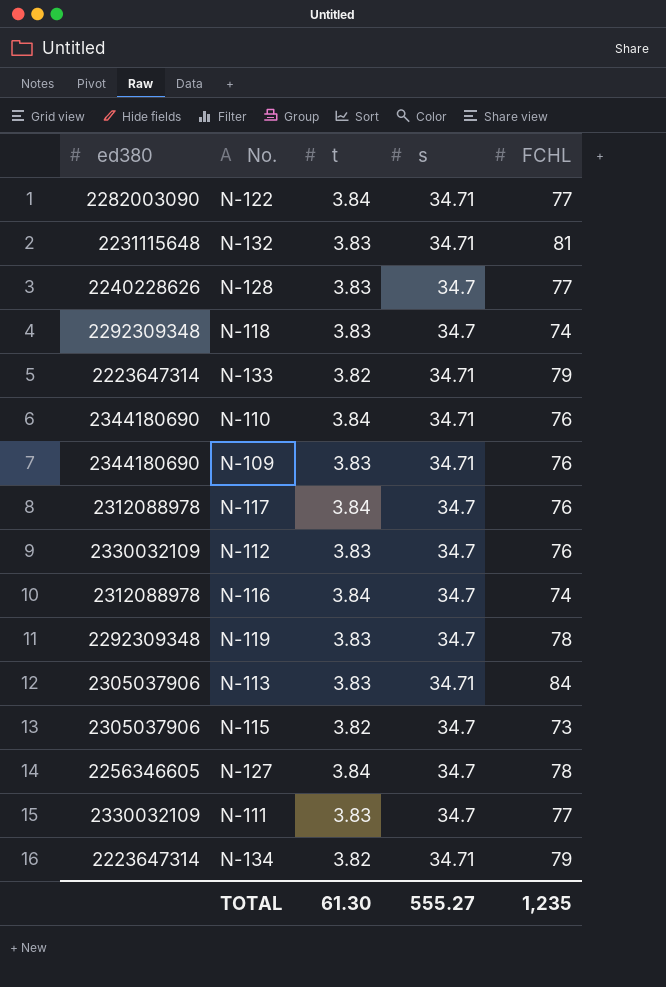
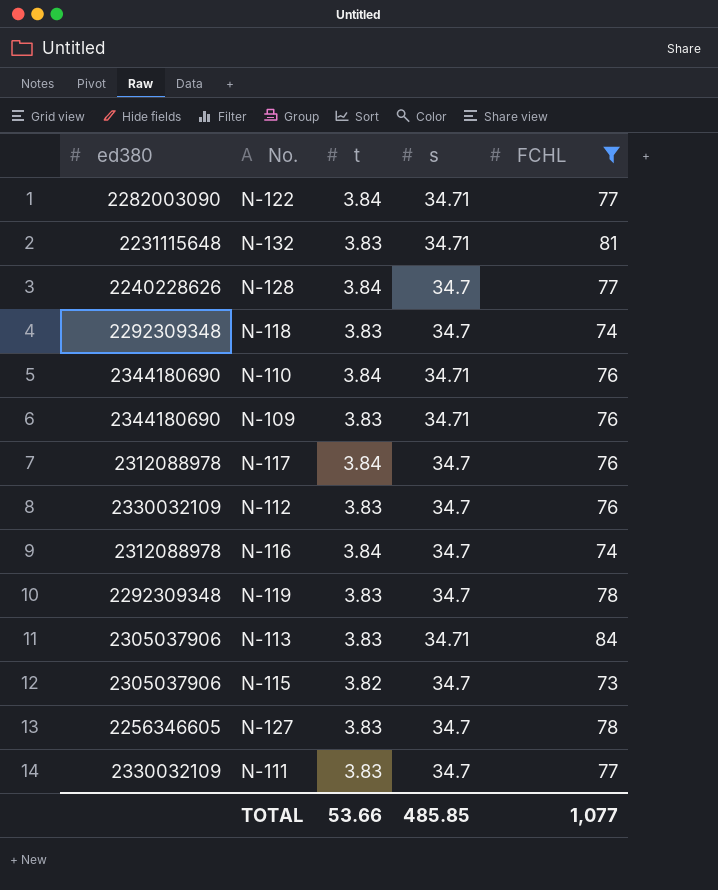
filter: none -> FCHL != 79
N-128 | t: 3.83 -> 3.84
N-127 | t: 3.84 -> 3.83
TOTAL | t: 61.30 -> 53.66
TOTAL | s: 555.27 -> 485.85
TOTAL | FCHL: 1,235 -> 1,077

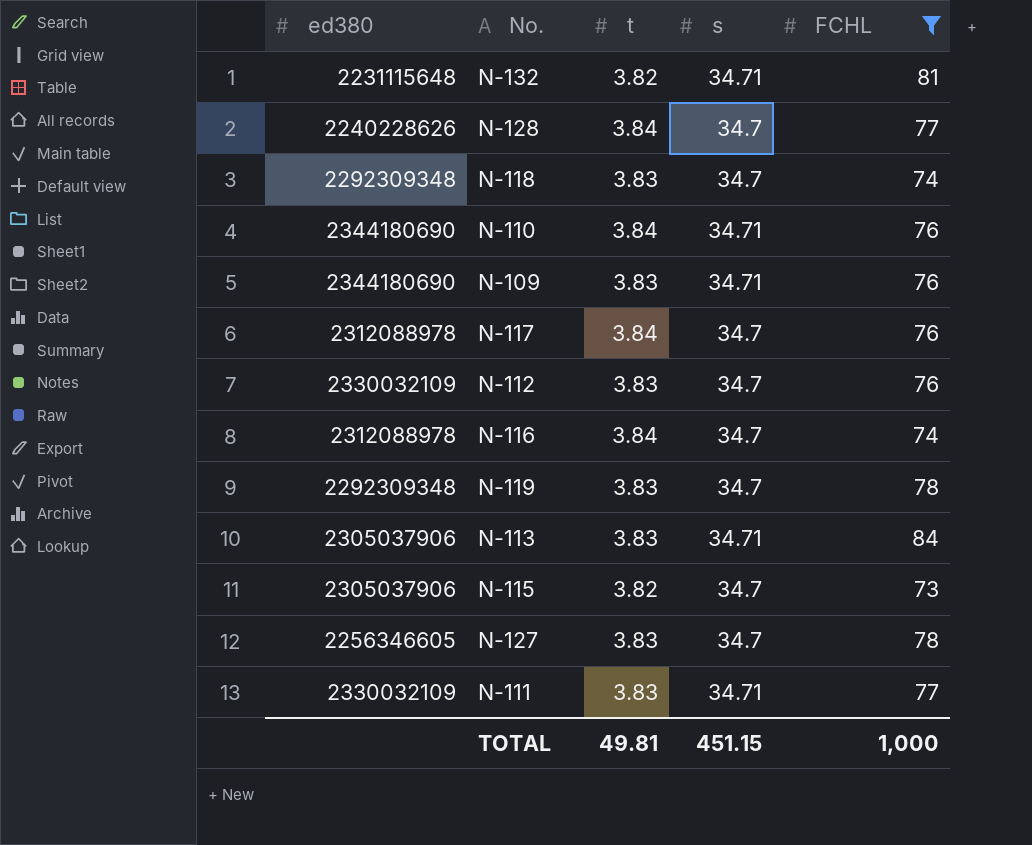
row N-122: 2282003090 | 3.84 | 34.71 | 77 -> none
N-132 | t: 3.83 -> 3.82
N-111 | s: 34.7 -> 34.71
TOTAL | t: 53.66 -> 49.81
TOTAL | s: 485.85 -> 451.15
TOTAL | FCHL: 1,077 -> 1,000

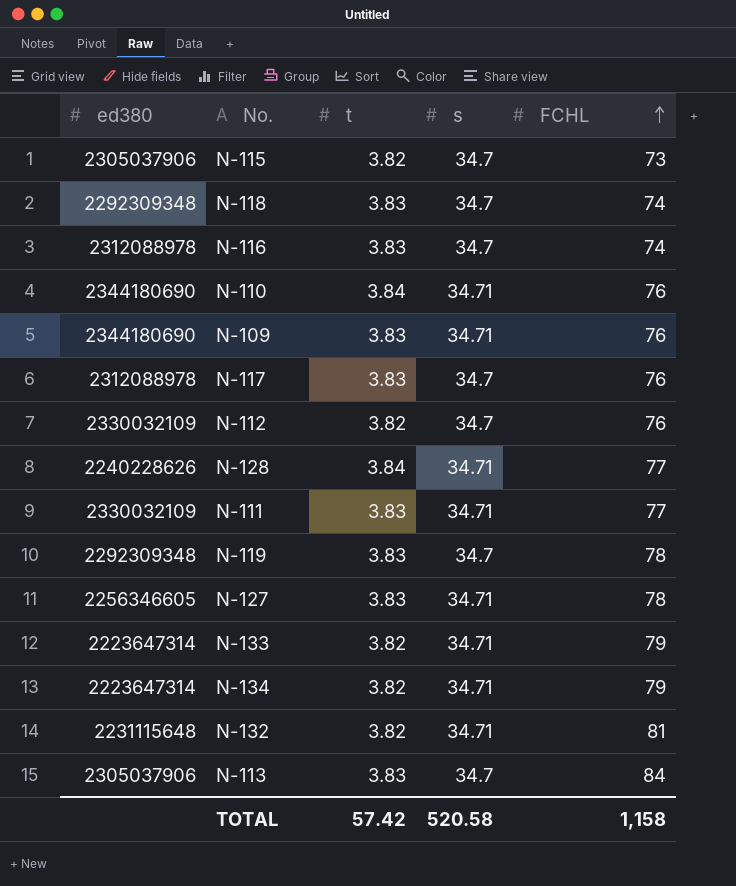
filter: FCHL != 79 -> none
row order: none -> FCHL ascending
N-116 | t: 3.84 -> 3.83
N-117 | t: 3.84 -> 3.83
N-112 | t: 3.83 -> 3.82
N-128 | s: 34.7 -> 34.71
N-127 | s: 34.7 -> 34.71
N-113 | s: 34.71 -> 34.7
TOTAL | t: 49.81 -> 57.42
TOTAL | s: 451.15 -> 520.58
TOTAL | FCHL: 1,000 -> 1,158

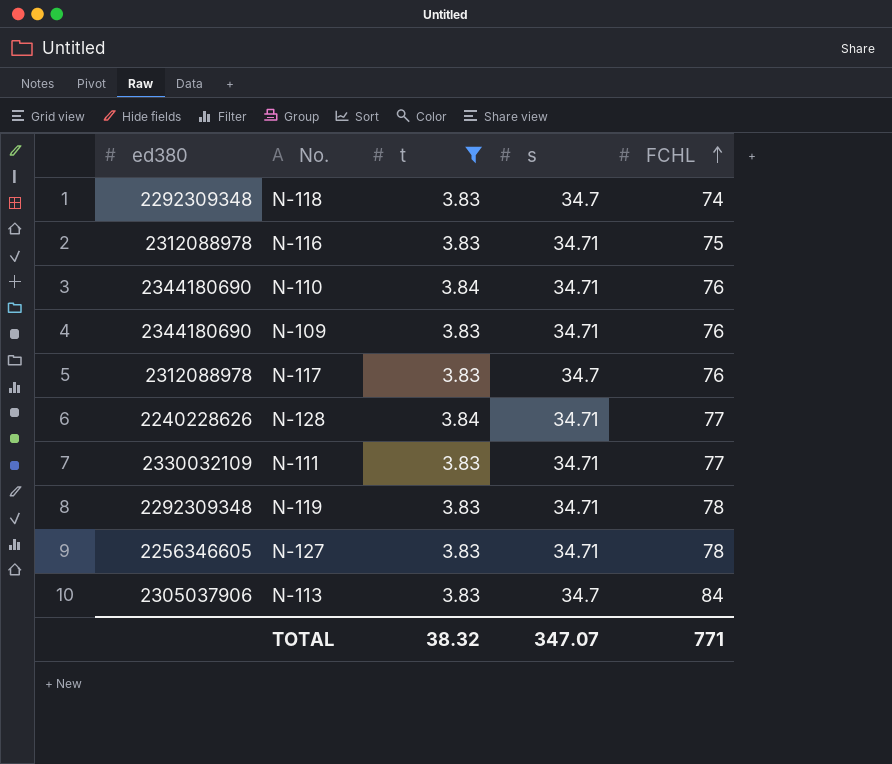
filter: none -> t != 3.82
N-116 | s: 34.7 -> 34.71
N-116 | FCHL: 74 -> 75
N-119 | s: 34.7 -> 34.71
TOTAL | t: 57.42 -> 38.32
TOTAL | s: 520.58 -> 347.07
TOTAL | FCHL: 1,158 -> 771

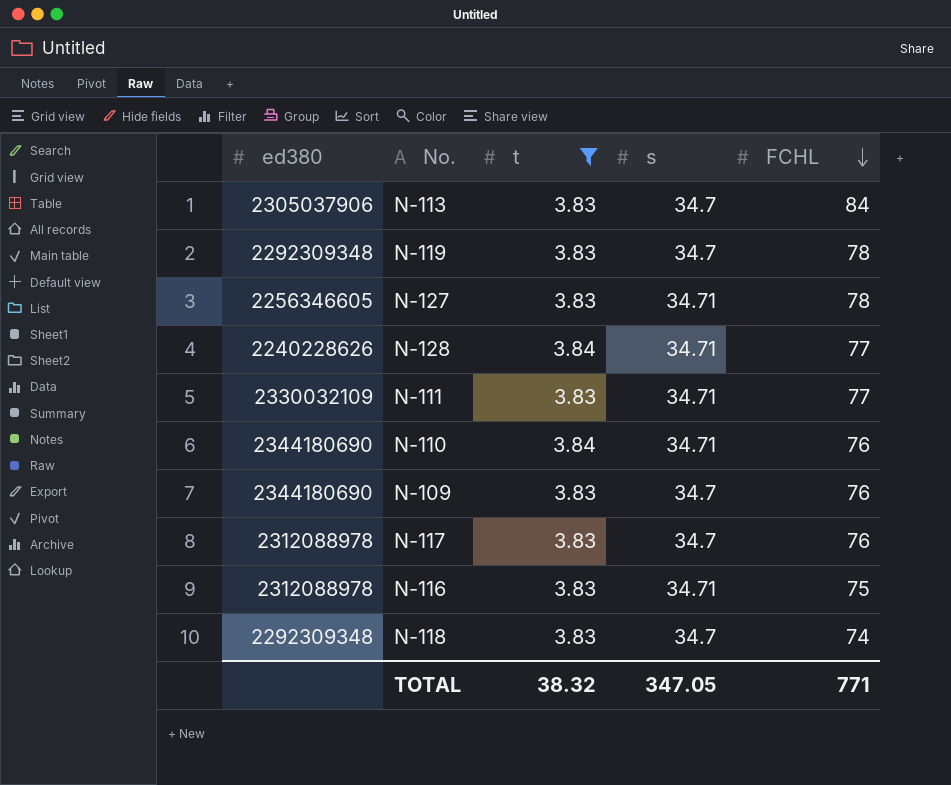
row order: FCHL ascending -> FCHL descending
N-119 | s: 34.71 -> 34.7
N-109 | s: 34.71 -> 34.7
TOTAL | s: 347.07 -> 347.05

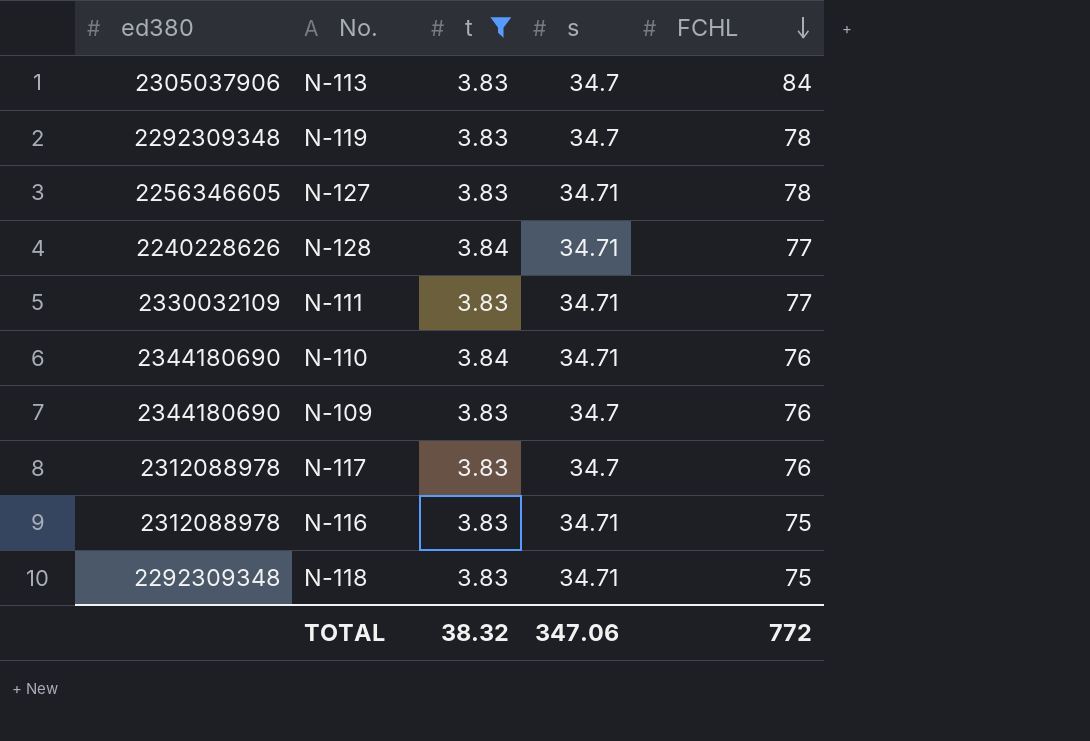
N-118 | s: 34.7 -> 34.71
N-118 | FCHL: 74 -> 75
TOTAL | s: 347.05 -> 347.06
TOTAL | FCHL: 771 -> 772

